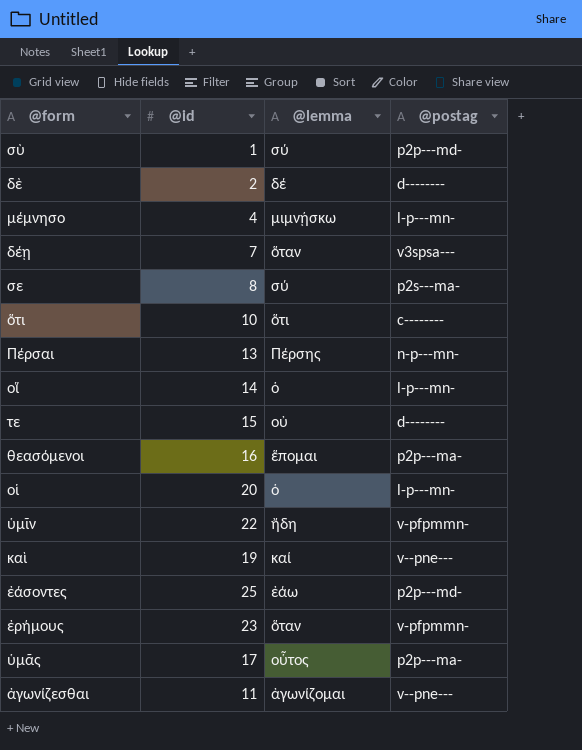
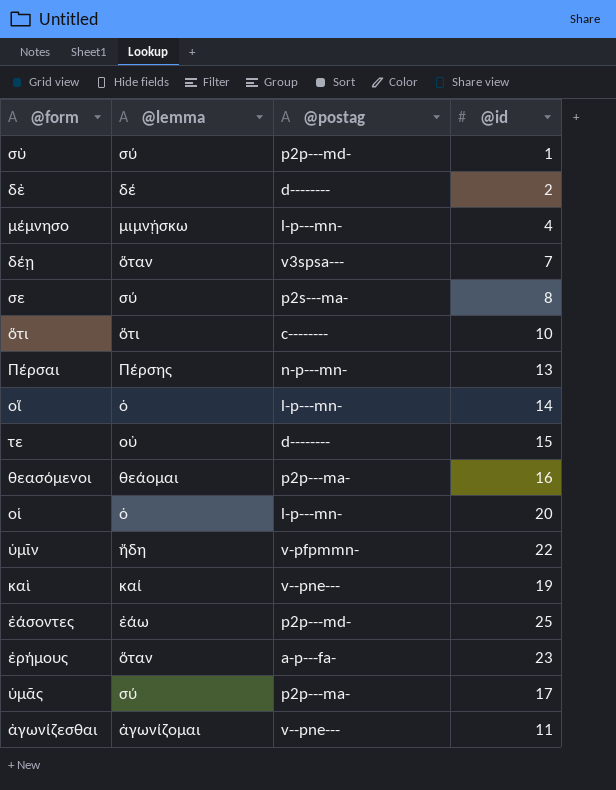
column @id | position: 2 -> 4
θεασόμενοι | @lemma: ἕπομαι -> θεάομαι
ἐρήμους | @postag: v-pfpmmn- -> a-p---fa-
ὑμᾶς | @lemma: οὗτος -> σύ

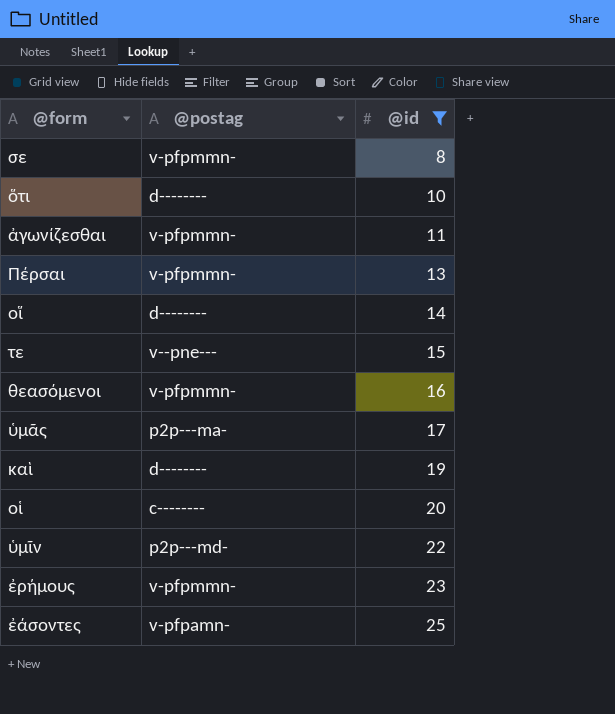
filter: none -> @id >= 8
row order: none -> @id ascending
column @lemma | position: 2 -> none
σε | @postag: p2s---ma- -> v-pfpmmn-
ὅτι | @postag: c-------- -> d--------
ἀγωνίζεσθαι | @postag: v--pne--- -> v-pfpmmn-
Πέρσαι | @postag: n-p---mn- -> v-pfpmmn-
οἵ | @postag: l-p---mn- -> d--------
τε | @postag: d-------- -> v--pne---
θεασόμενοι | @postag: p2p---ma- -> v-pfpmmn-
καὶ | @postag: v--pne--- -> d--------
οἱ | @postag: l-p---mn- -> c--------
ὑμῖν | @postag: v-pfpmmn- -> p2p---md-
ἐρήμους | @postag: a-p---fa- -> v-pfpmmn-
ἐάσοντες | @postag: p2p---md- -> v-pfpamn-

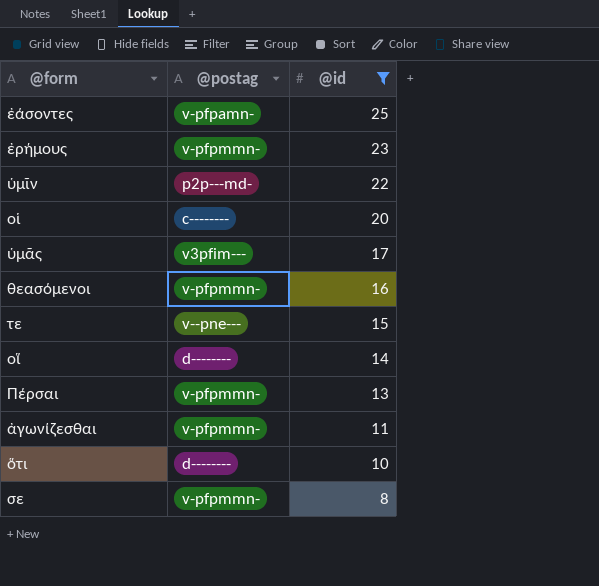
row order: @id ascending -> @id descending
row καὶ: d-------- | 19 -> none
ὑμᾶς | @postag: p2p---ma- -> v3pfim---

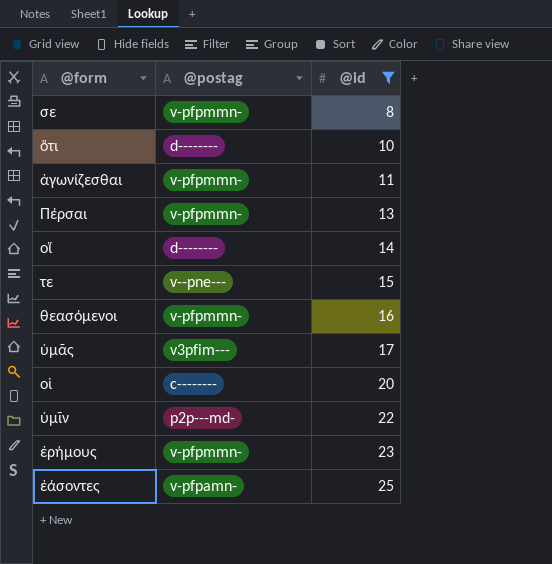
row order: @id descending -> @id ascending

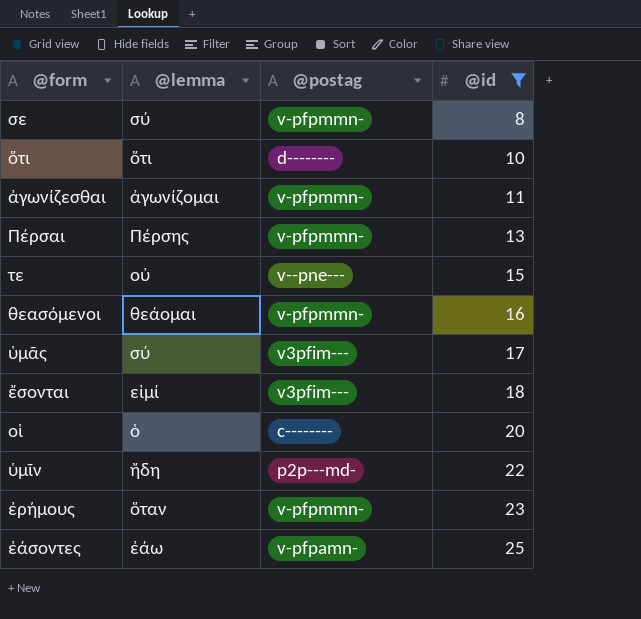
column @lemma | position: none -> 2
row οἵ: d-------- | 14 -> none
row ἔσονται: none -> εἰμί | v3pfim--- | 18

